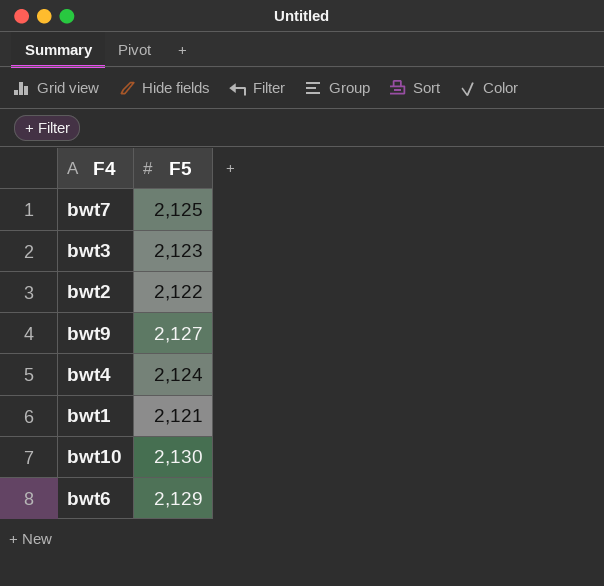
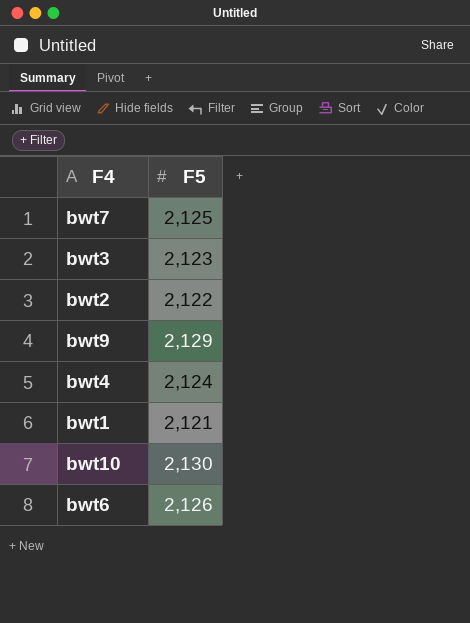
bwt9 | F5: 2,127 -> 2,129
bwt6 | F5: 2,129 -> 2,126

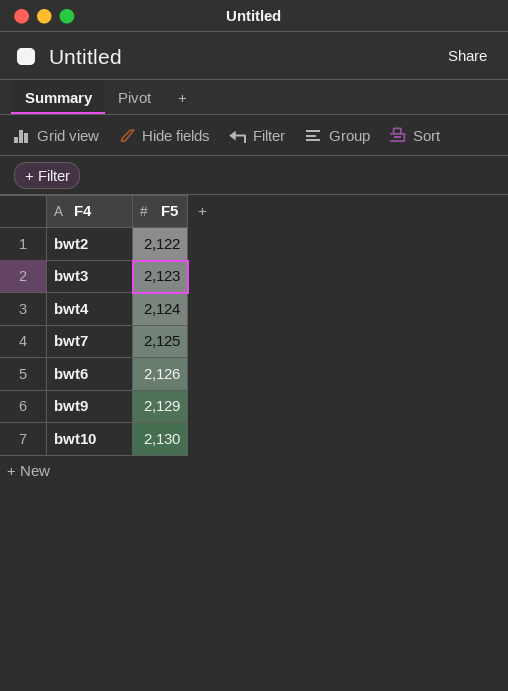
row order: none -> F5 ascending
row bwt1: 2,121 -> none

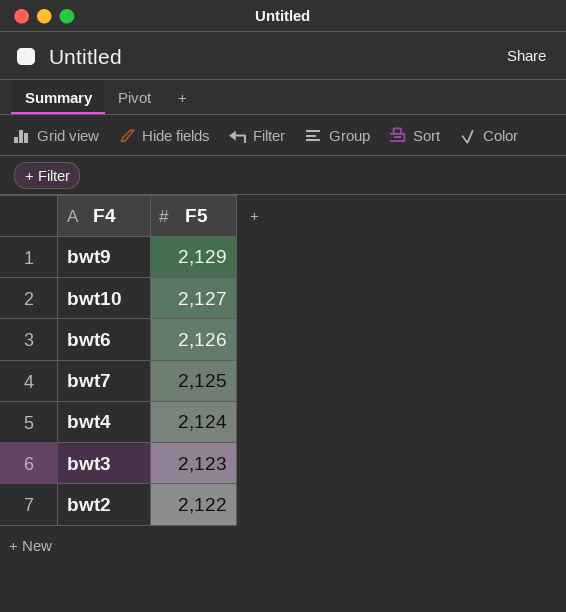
row order: F5 ascending -> F5 descending
bwt10 | F5: 2,130 -> 2,127

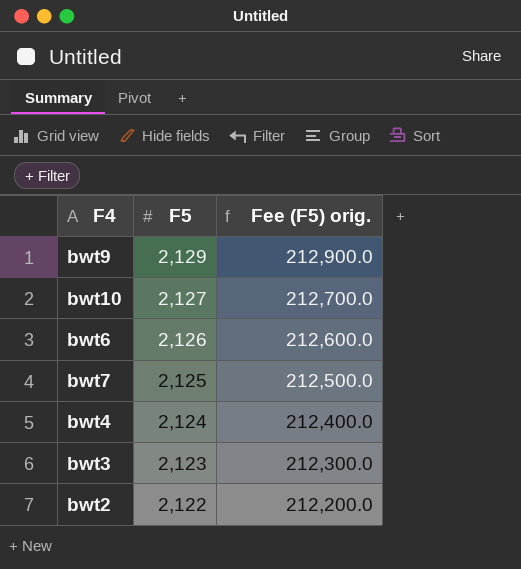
column Fee (F5) orig. | formula: none -> [F5] * 100

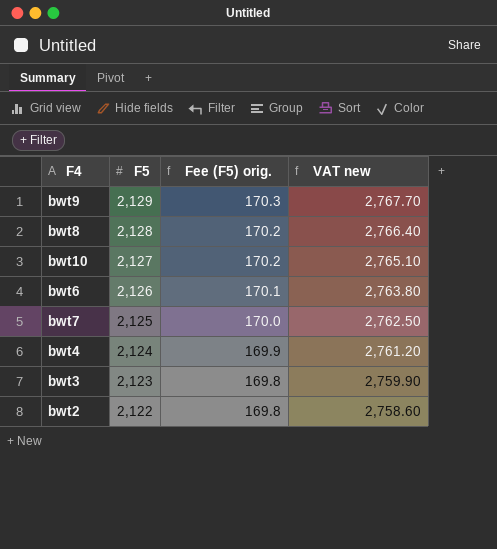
column Fee (F5) orig. | formula: [F5] * 100 -> [F5] * 0.08
column VAT new | formula: none -> [F5] * 1.3
row bwt8: none -> 2,128 | 170.2 | 2,766.40

